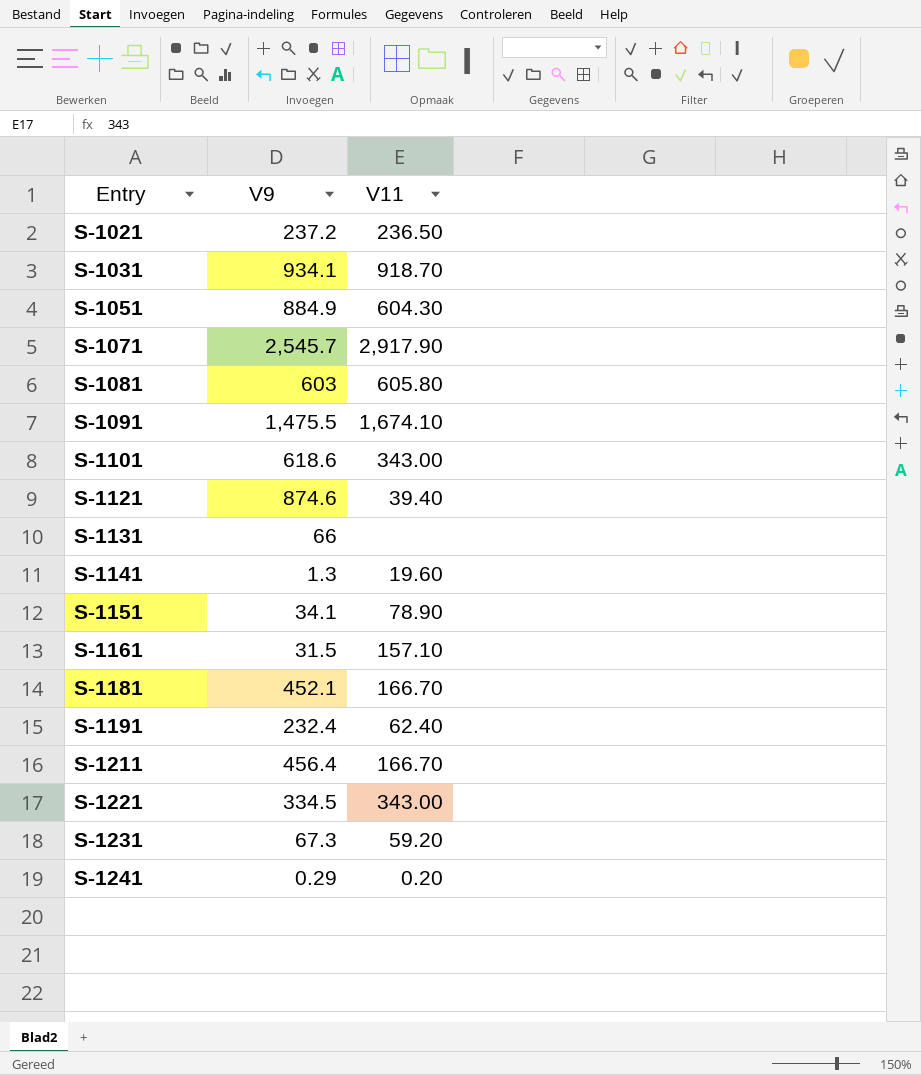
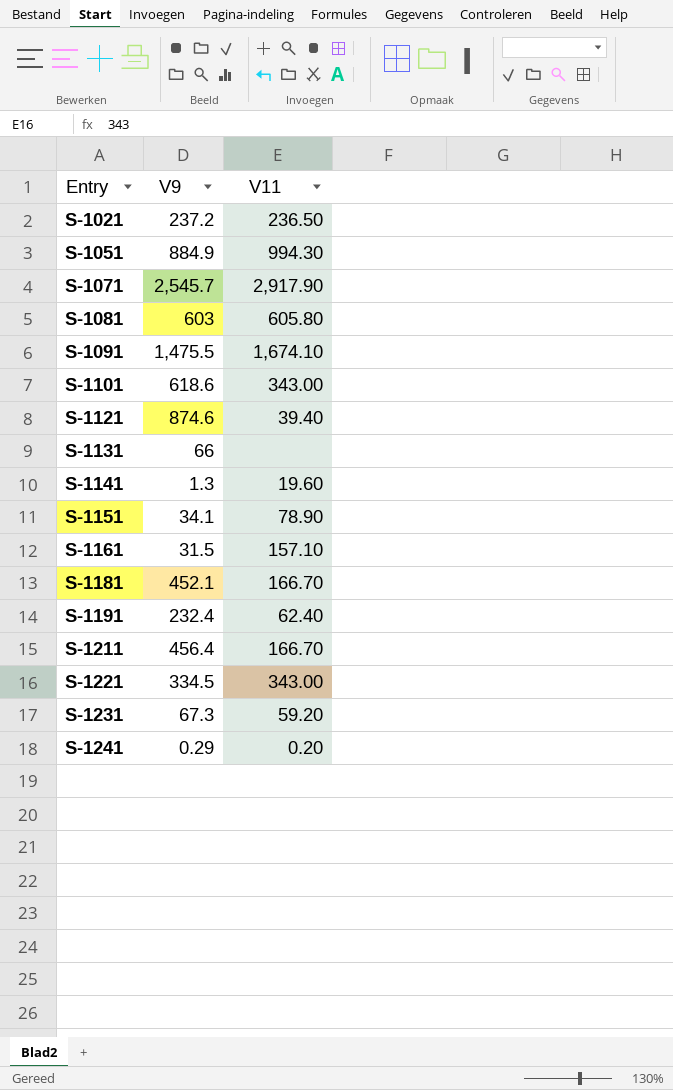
row S-1031: 934.1 | 918.70 -> none
S-1051 | V11: 604.30 -> 994.30

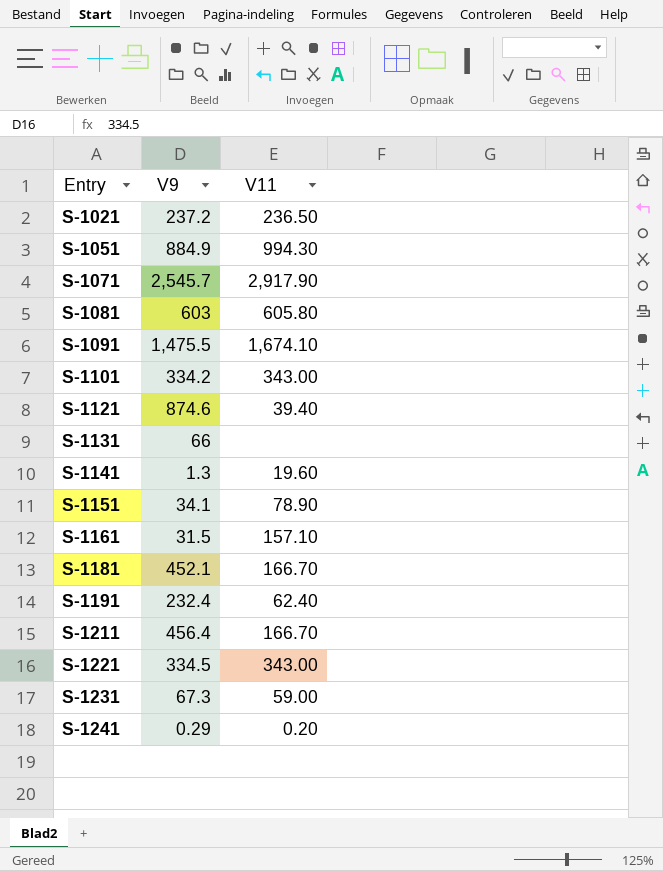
S-1101 | V9: 618.6 -> 334.2
S-1231 | V11: 59.20 -> 59.00

